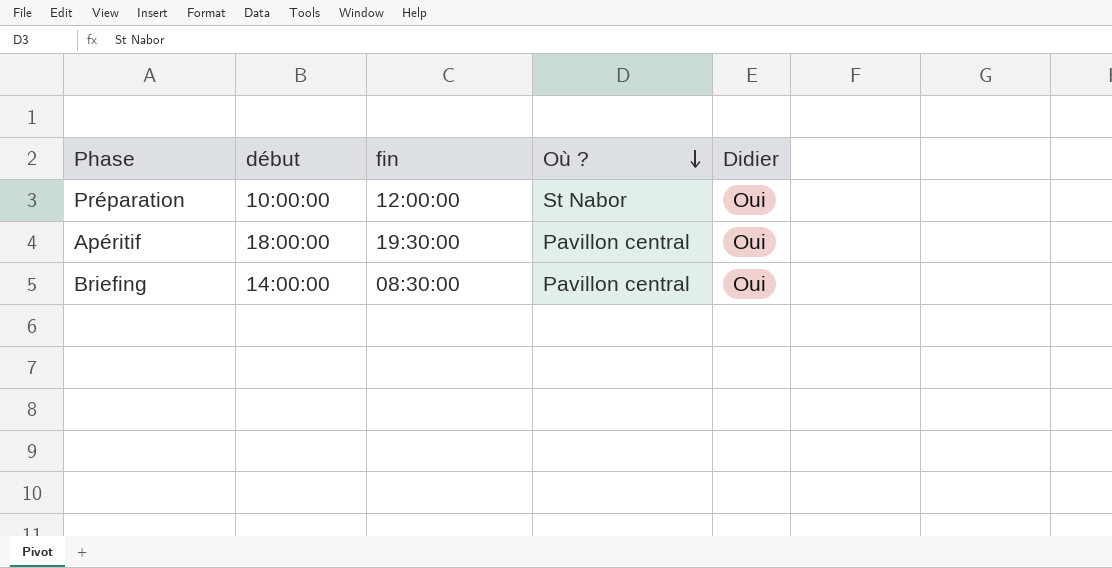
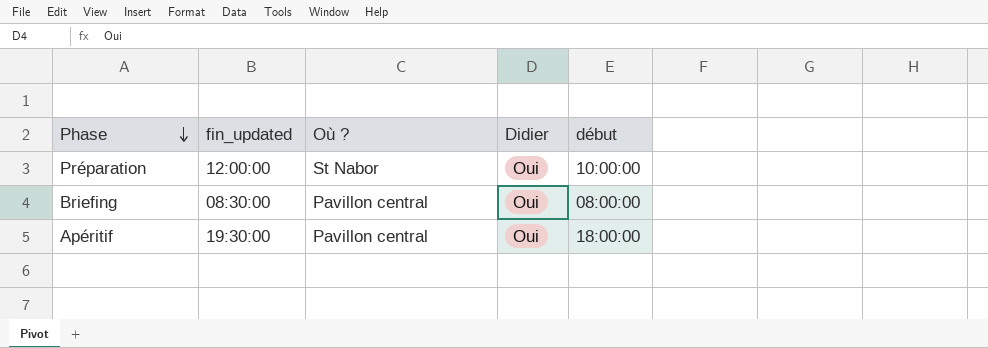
row order: Où ? descending -> Phase descending
column name: fin -> fin_updated
column début | position: 2 -> 5
Briefing | début: 14:00:00 -> 08:00:00

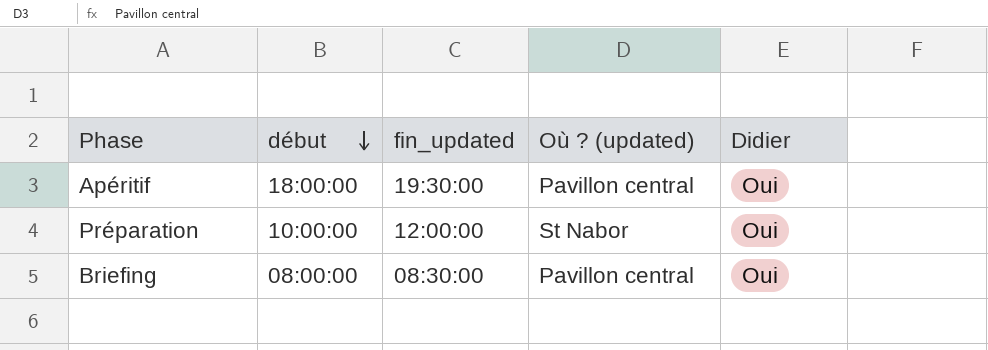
row order: Phase descending -> début descending
column début | position: 5 -> 2
column name: Où ? -> Où ? (updated)

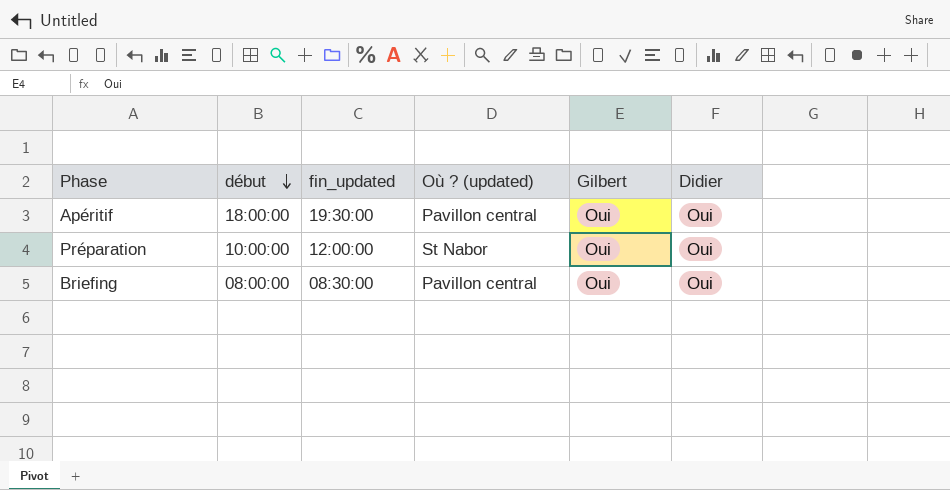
column Gilbert | position: none -> 5

